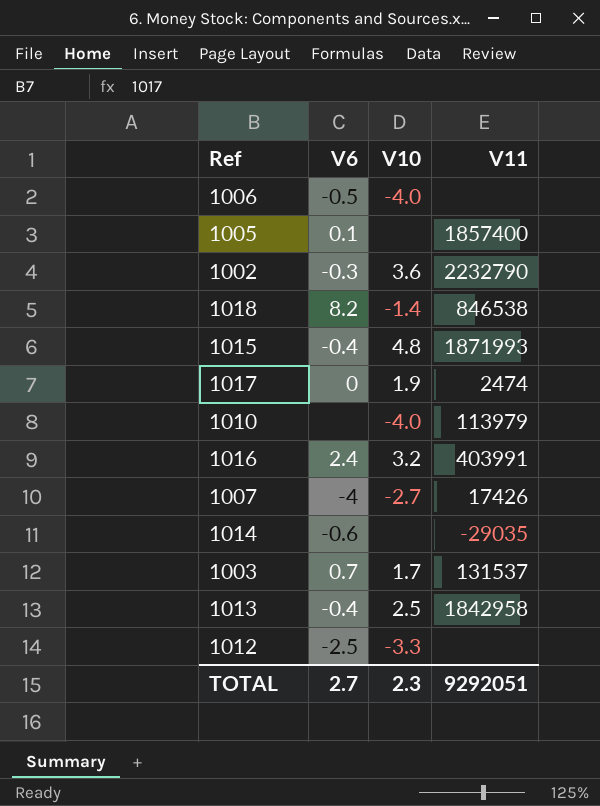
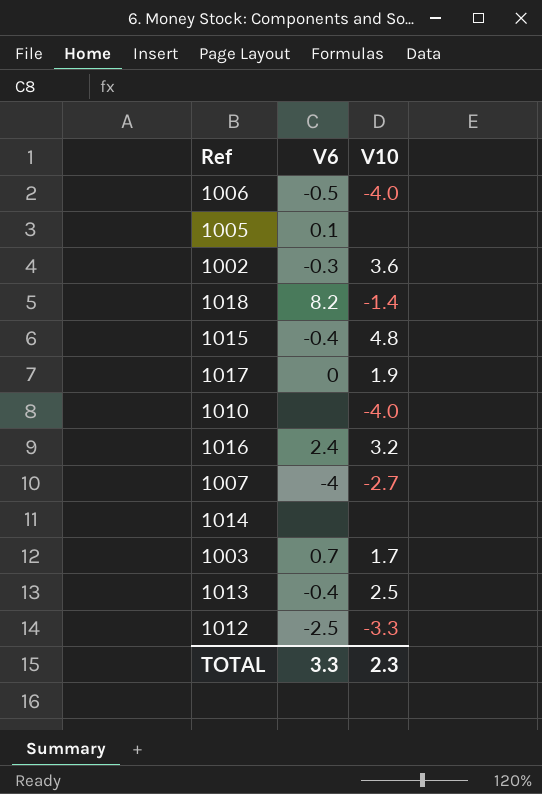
column V11 | position: 4 -> none
1014 | V6: -0.6 -> none
TOTAL | V6: 2.7 -> 3.3

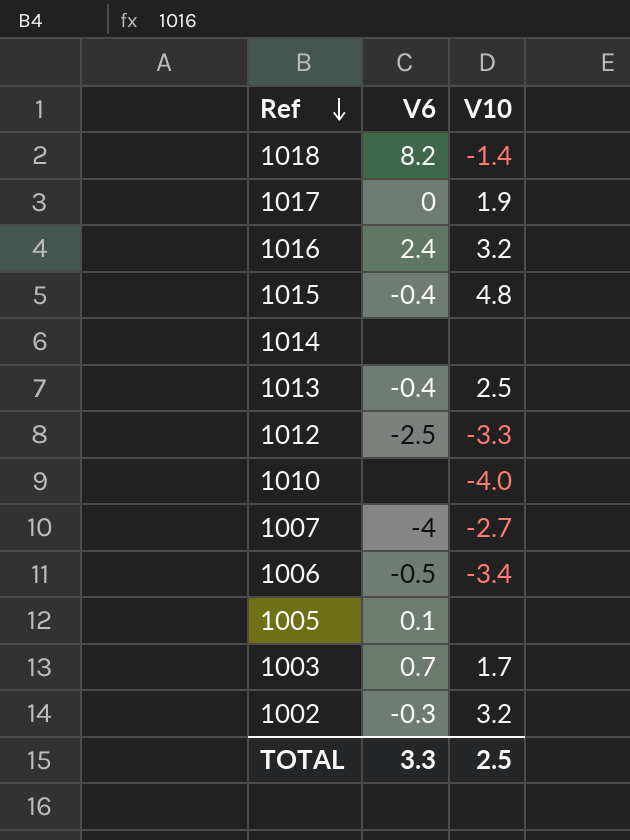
row order: none -> Ref descending
1006 | V10: -4.0 -> -3.4
1002 | V10: 3.6 -> 3.2
TOTAL | V10: 2.3 -> 2.5

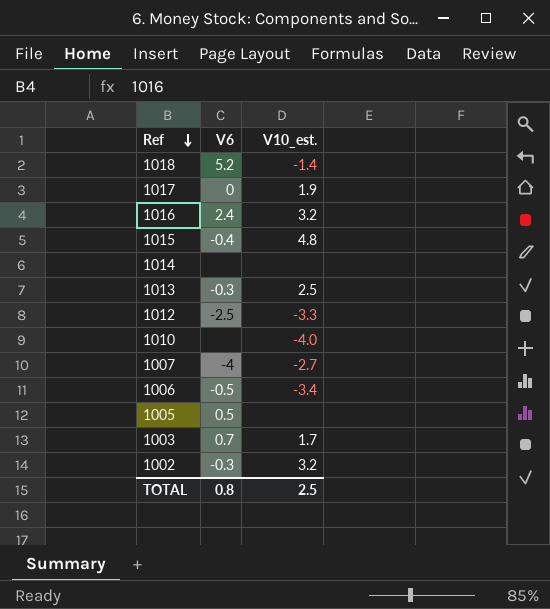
column name: V10 -> V10_est.
1018 | V6: 8.2 -> 5.2
1013 | V6: -0.4 -> -0.3
1005 | V6: 0.1 -> 0.5
TOTAL | V6: 3.3 -> 0.8

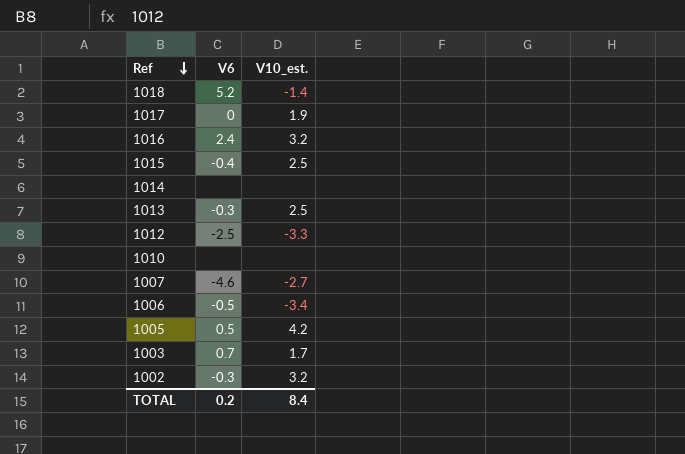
1015 | V10_est.: 4.8 -> 2.5
1010 | V10_est.: -4.0 -> none
1007 | V6: -4 -> -4.6
1005 | V10_est.: none -> 4.2
TOTAL | V6: 0.8 -> 0.2
TOTAL | V10_est.: 2.5 -> 8.4

